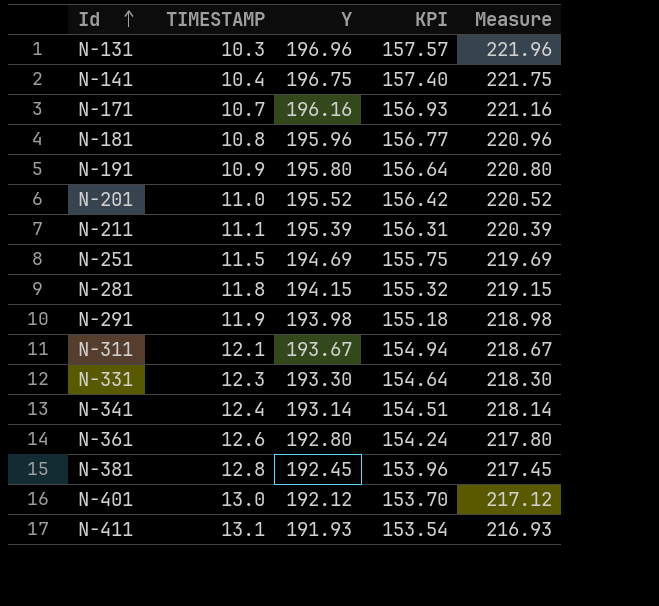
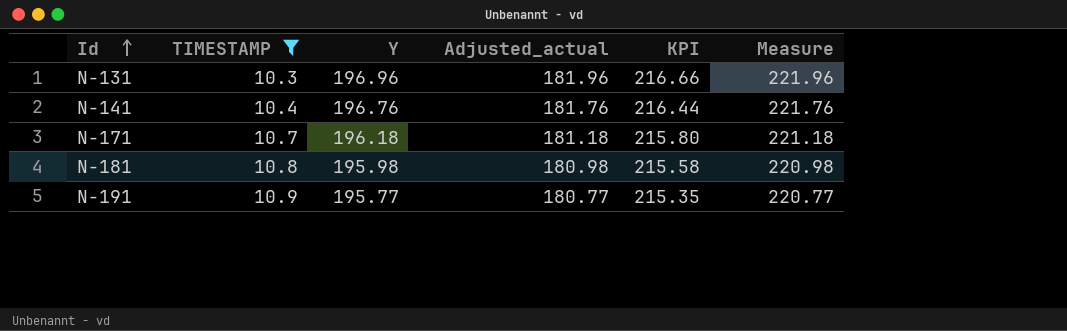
filter: none -> TIMESTAMP <= 10.9
column Adjusted_actual | formula: none -> [Y] - 15
column KPI | formula: [Y] * 0.8 -> [Y] * 1.1
N-141 | Y: 196.75 -> 196.76
N-141 | Measure: 221.75 -> 221.76
N-171 | Y: 196.16 -> 196.18
N-171 | Measure: 221.16 -> 221.18
N-181 | Y: 195.96 -> 195.98
N-181 | Measure: 220.96 -> 220.98
N-191 | Y: 195.80 -> 195.77
N-191 | Measure: 220.80 -> 220.77

